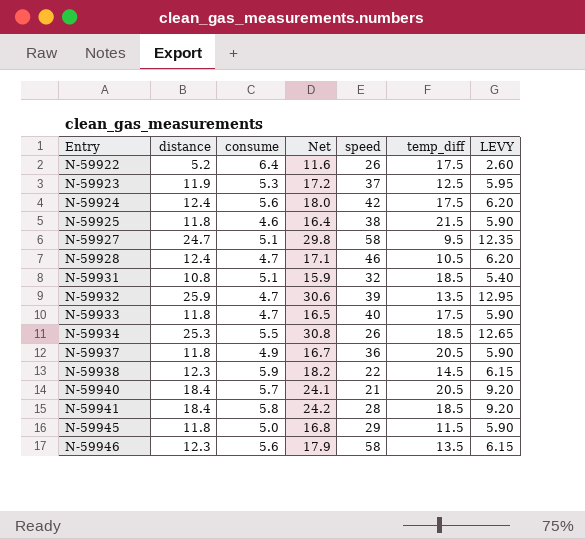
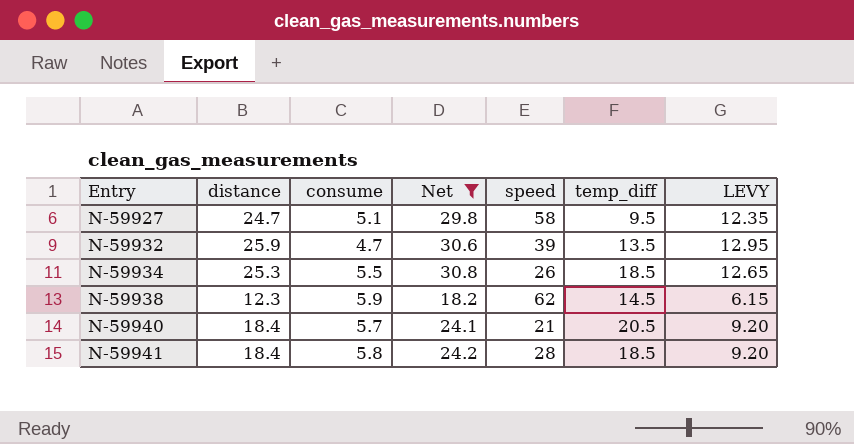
filter: none -> Net >= 18.2
N-59938 | speed: 22 -> 62

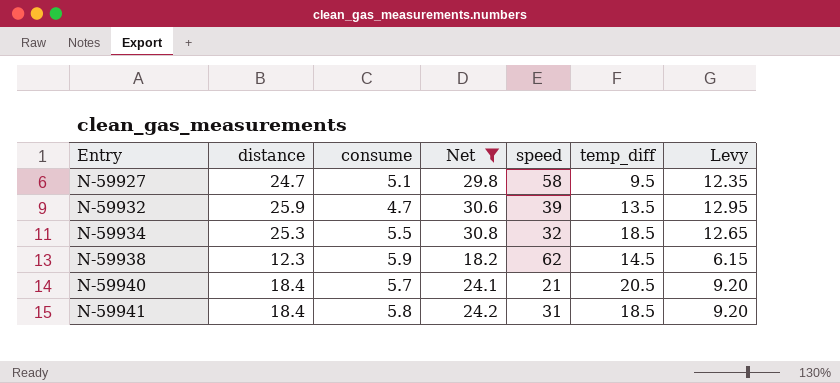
column name: LEVY -> Levy
N-59934 | speed: 26 -> 32
N-59941 | speed: 28 -> 31

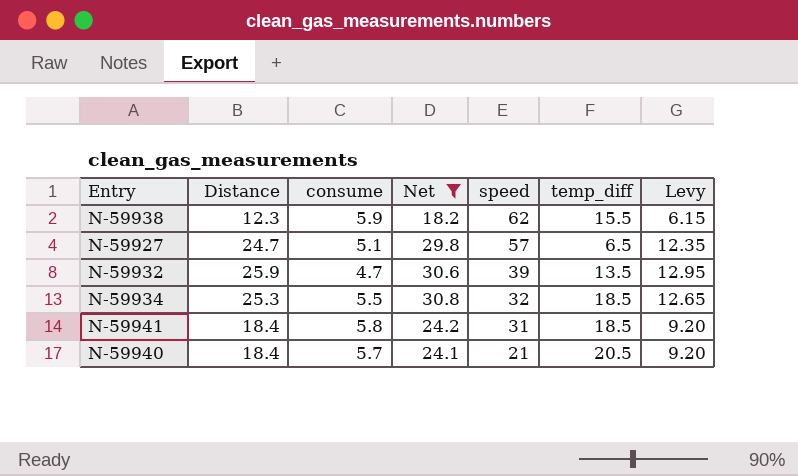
row order: Entry ascending -> speed descending
column name: distance -> Distance
N-59938 | temp_diff: 14.5 -> 15.5
N-59927 | speed: 58 -> 57
N-59927 | temp_diff: 9.5 -> 6.5

